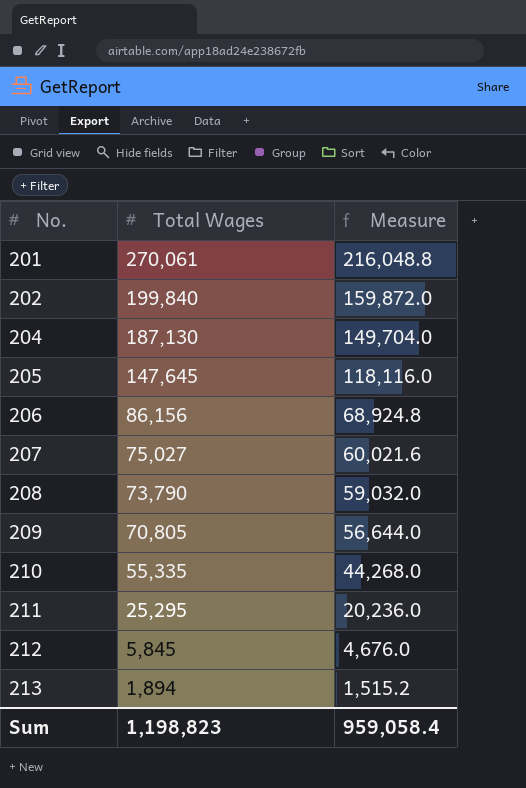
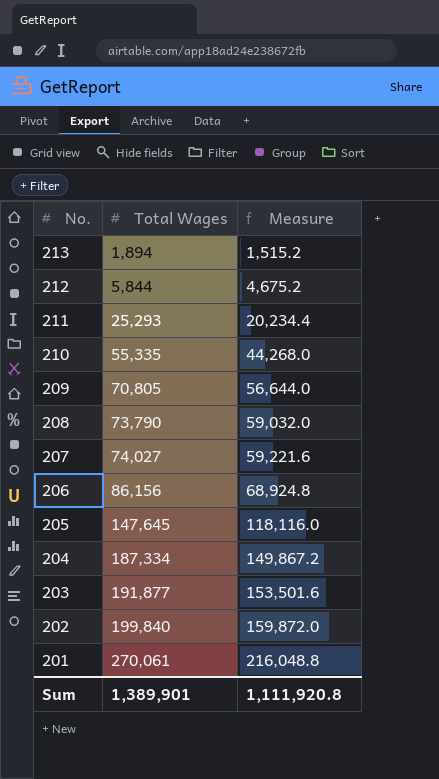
row order: No. ascending -> No. descending
212 | Total Wages: 5,845 -> 5,844
212 | Measure: 4,676.0 -> 4,675.2
211 | Total Wages: 25,295 -> 25,293
211 | Measure: 20,236.0 -> 20,234.4
207 | Total Wages: 75,027 -> 74,027
207 | Measure: 60,021.6 -> 59,221.6
204 | Total Wages: 187,130 -> 187,334
204 | Measure: 149,704.0 -> 149,867.2
row 203: none -> 191,877 | 153,501.6
Sum | Total Wages: 1,198,823 -> 1,389,901
Sum | Measure: 959,058.4 -> 1,111,920.8

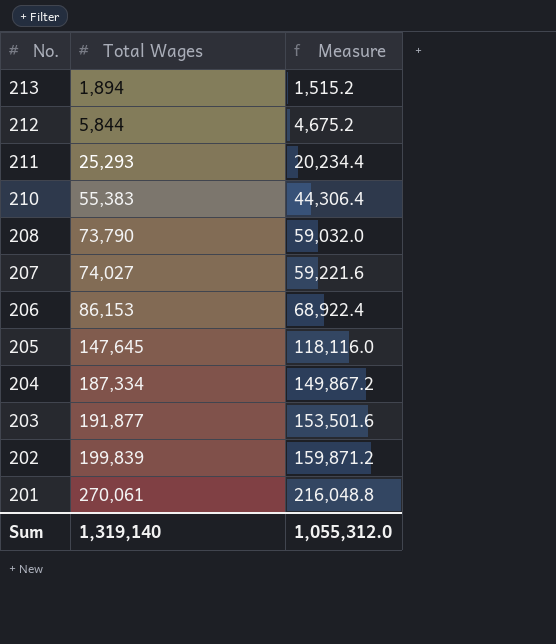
row 209: 70,805 | 56,644.0 -> none
210 | Total Wages: 55,335 -> 55,383
210 | Measure: 44,268.0 -> 44,306.4
206 | Total Wages: 86,156 -> 86,153
206 | Measure: 68,924.8 -> 68,922.4
202 | Total Wages: 199,840 -> 199,839
202 | Measure: 159,872.0 -> 159,871.2
Sum | Total Wages: 1,389,901 -> 1,319,140
Sum | Measure: 1,111,920.8 -> 1,055,312.0

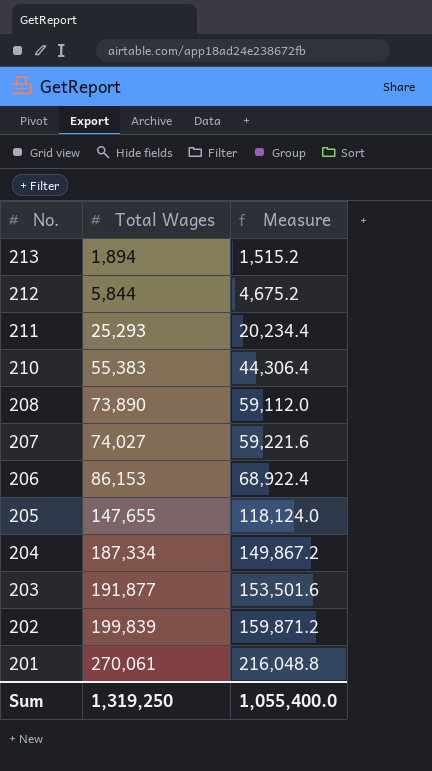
208 | Total Wages: 73,790 -> 73,890
208 | Measure: 59,032.0 -> 59,112.0
205 | Total Wages: 147,645 -> 147,655
205 | Measure: 118,116.0 -> 118,124.0
Sum | Total Wages: 1,319,140 -> 1,319,250
Sum | Measure: 1,055,312.0 -> 1,055,400.0

